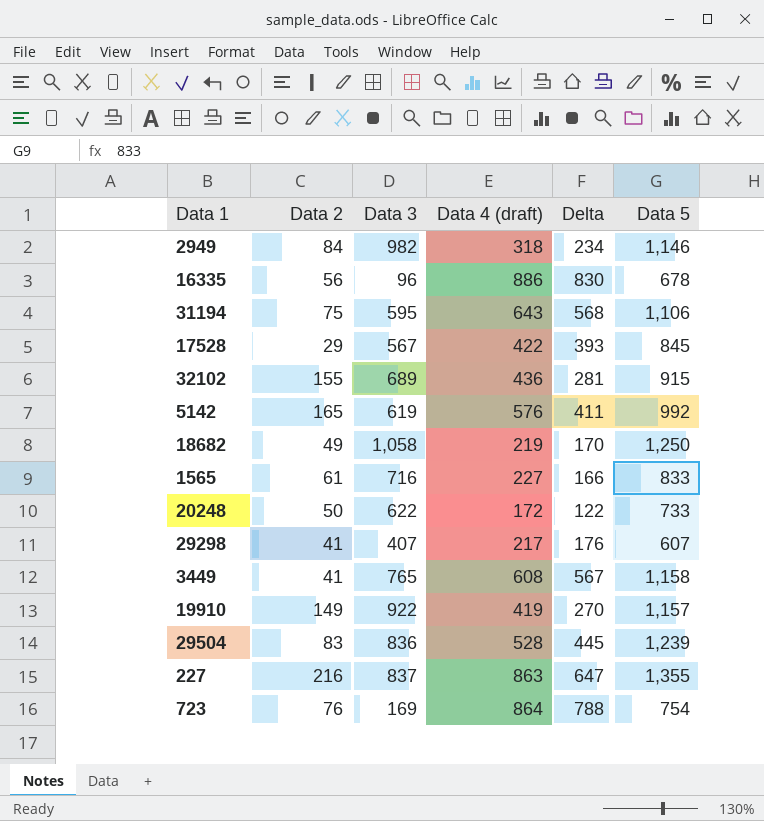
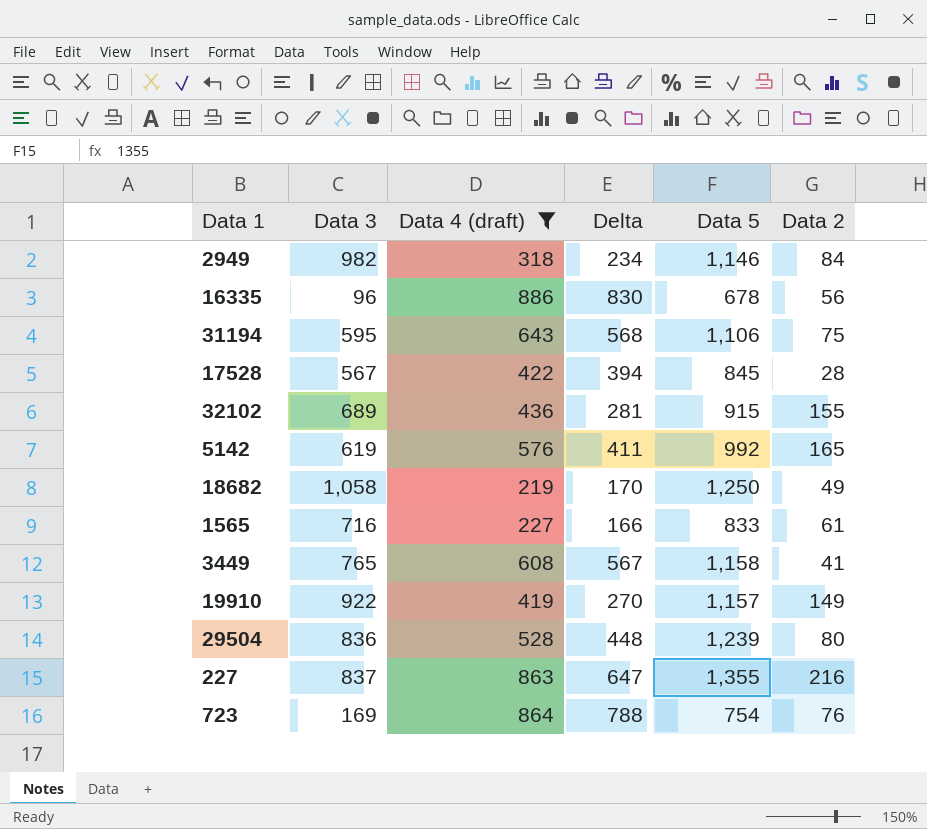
filter: none -> Data 4 (draft) >= 219
column Data 2 | position: 2 -> 6
17528 | Delta: 393 -> 394
17528 | Data 2: 29 -> 28
29504 | Delta: 445 -> 448
29504 | Data 2: 83 -> 80

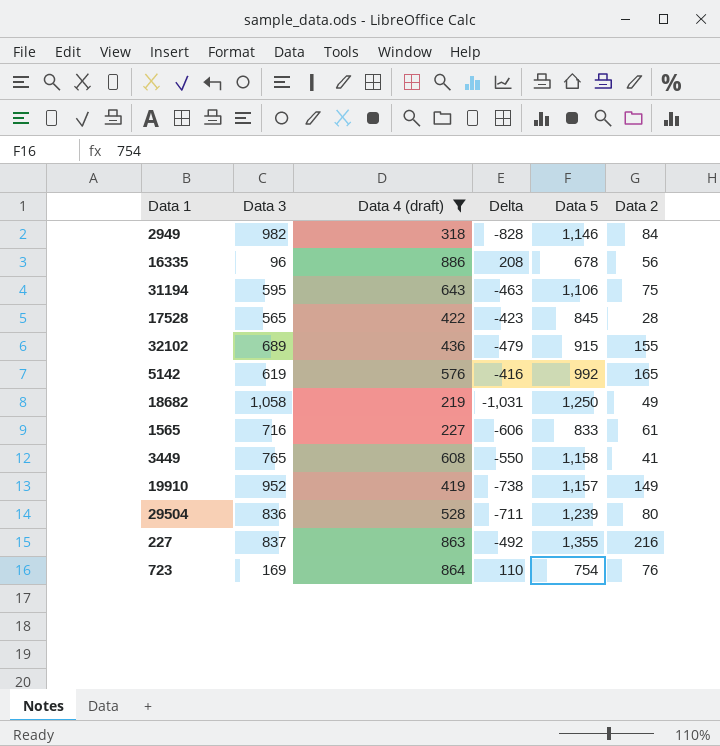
column Delta | formula: [Data 4 (draft)] - [Data 2] -> [Data 4 (draft)] - [Data 5]
17528 | Data 3: 567 -> 565
19910 | Data 3: 922 -> 952

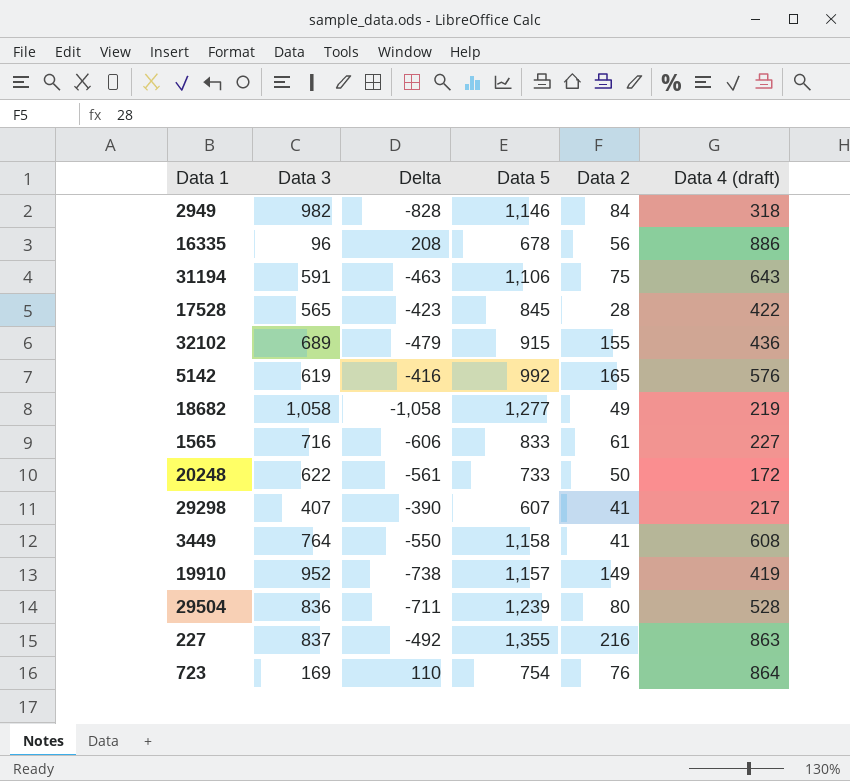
filter: Data 4 (draft) >= 219 -> none
column Data 4 (draft) | position: 3 -> 6
31194 | Data 3: 595 -> 591
18682 | Delta: -1,031 -> -1,058
18682 | Data 5: 1,250 -> 1,277
3449 | Data 3: 765 -> 764

